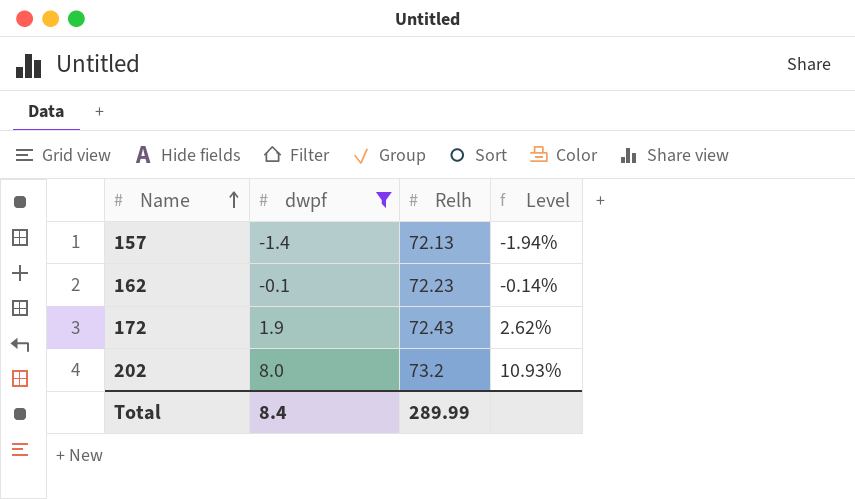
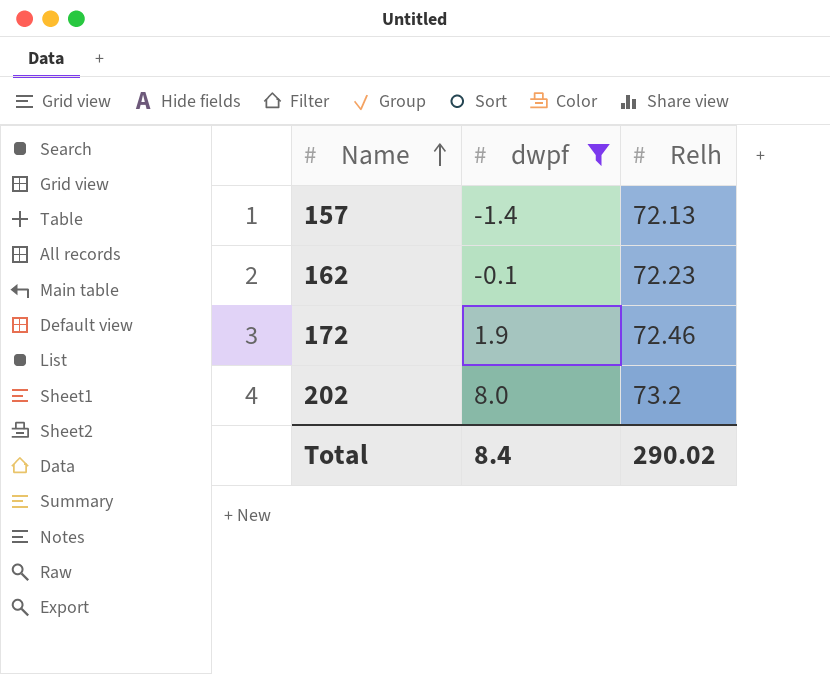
column Level | formula: [dwpf] / [Relh] -> none
172 | Relh: 72.43 -> 72.46
Total | Relh: 289.99 -> 290.02

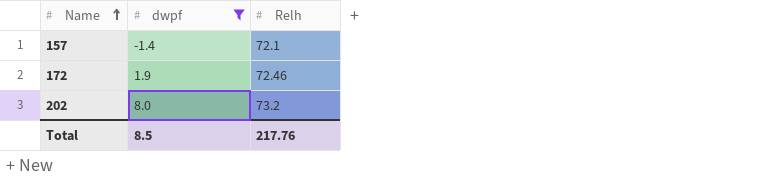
row 162: -0.1 | 72.23 -> none
157 | Relh: 72.13 -> 72.1
Total | dwpf: 8.4 -> 8.5
Total | Relh: 290.02 -> 217.76

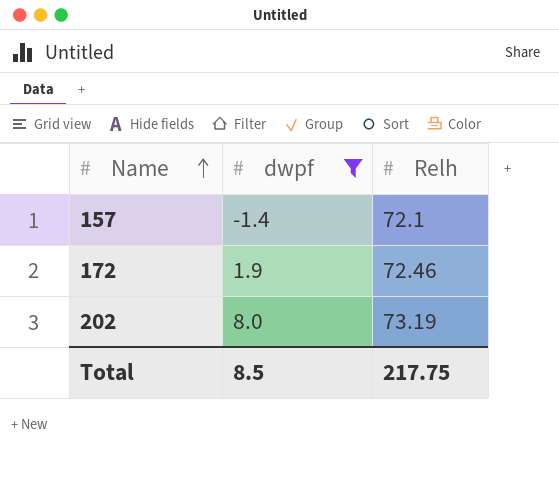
202 | Relh: 73.2 -> 73.19
Total | Relh: 217.76 -> 217.75

